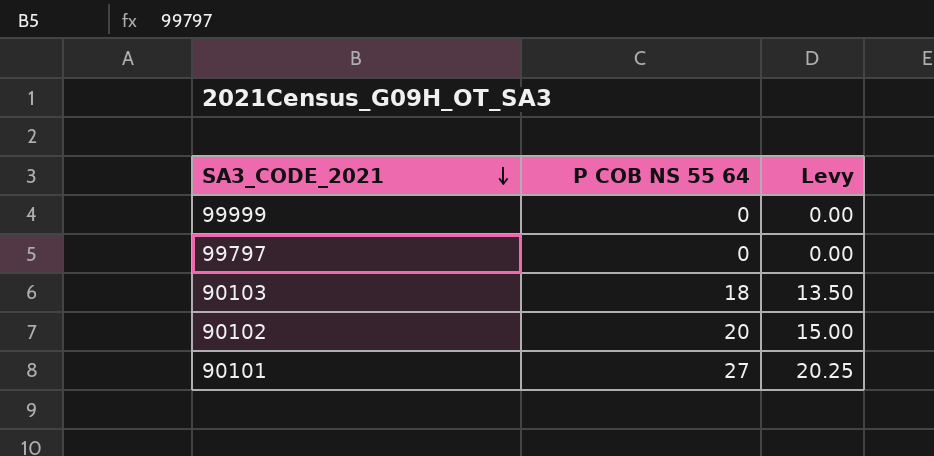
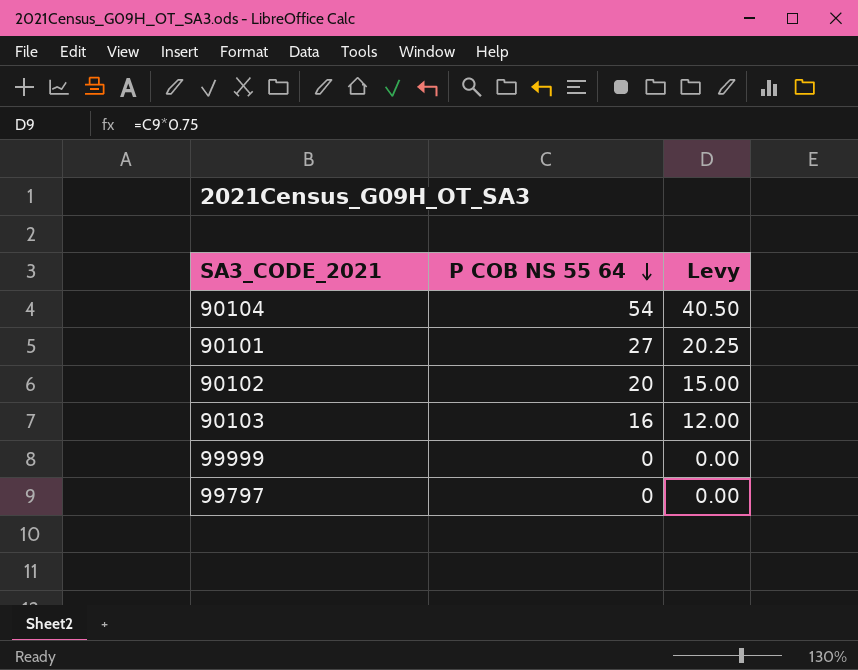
row order: SA3_CODE_2021 descending -> P COB NS 55 64 descending
row 90104: none -> 54 | 40.50
90103 | P COB NS 55 64: 18 -> 16
90103 | Levy: 13.50 -> 12.00

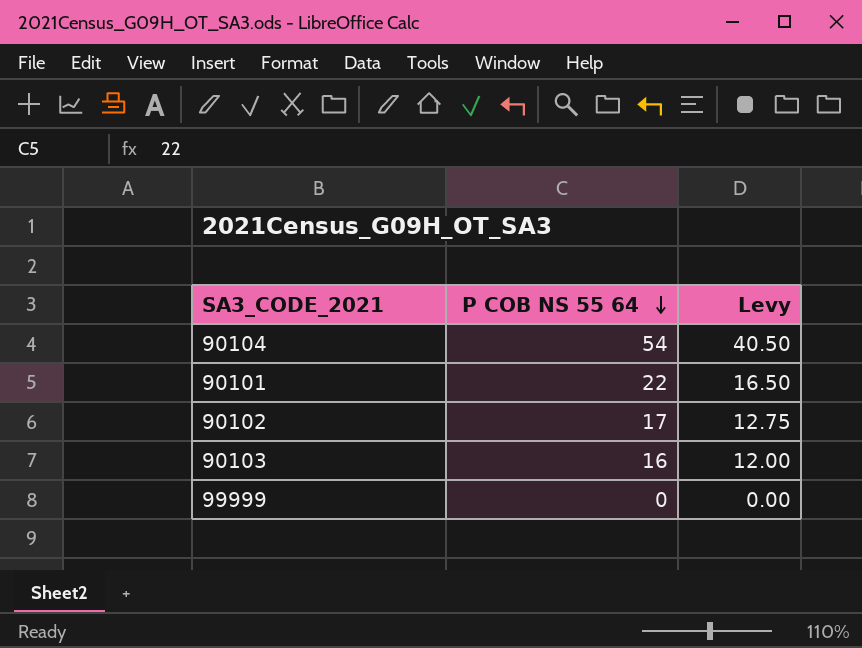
row 99797: 0 | 0.00 -> none
90101 | P COB NS 55 64: 27 -> 22
90101 | Levy: 20.25 -> 16.50
90102 | P COB NS 55 64: 20 -> 17
90102 | Levy: 15.00 -> 12.75

